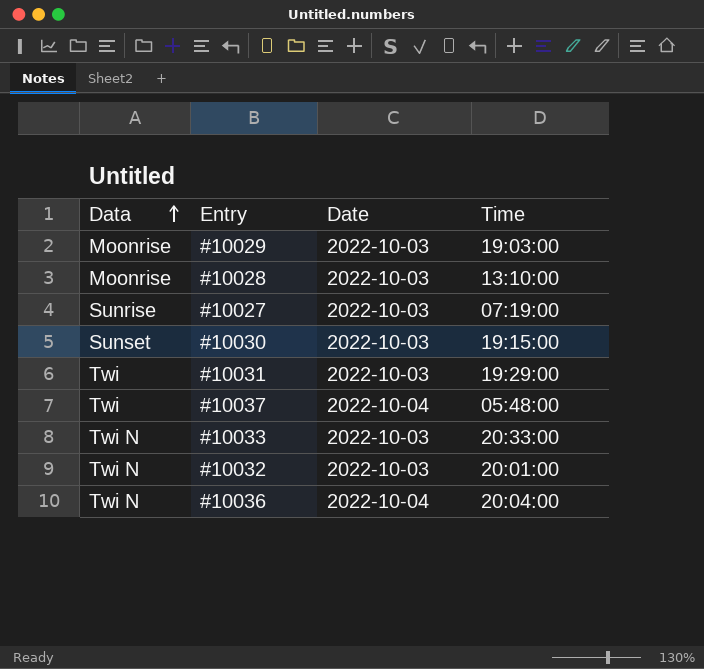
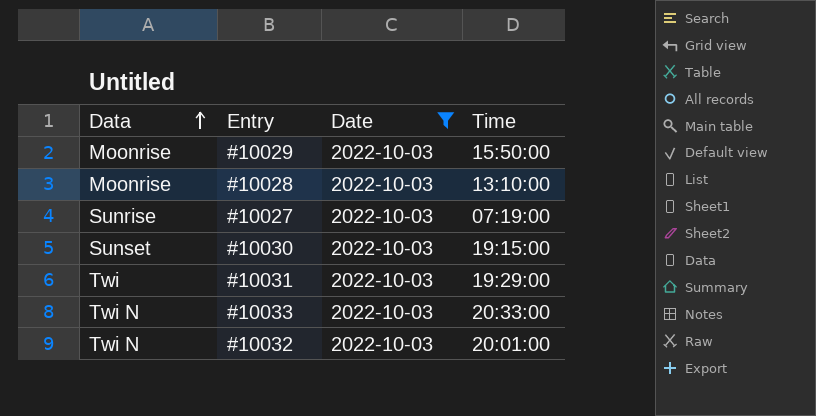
filter: none -> Date = 2022-10-03
#10029 | Time: 19:03:00 -> 15:50:00

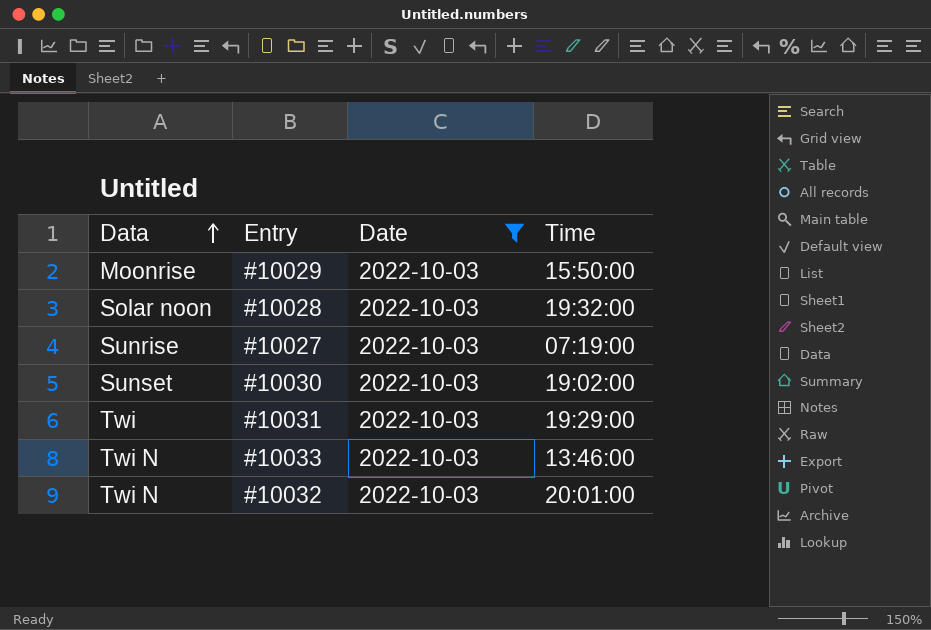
#10028 | Data: Moonrise -> Solar noon
#10028 | Time: 13:10:00 -> 19:32:00
#10030 | Time: 19:15:00 -> 19:02:00
#10033 | Time: 20:33:00 -> 13:46:00

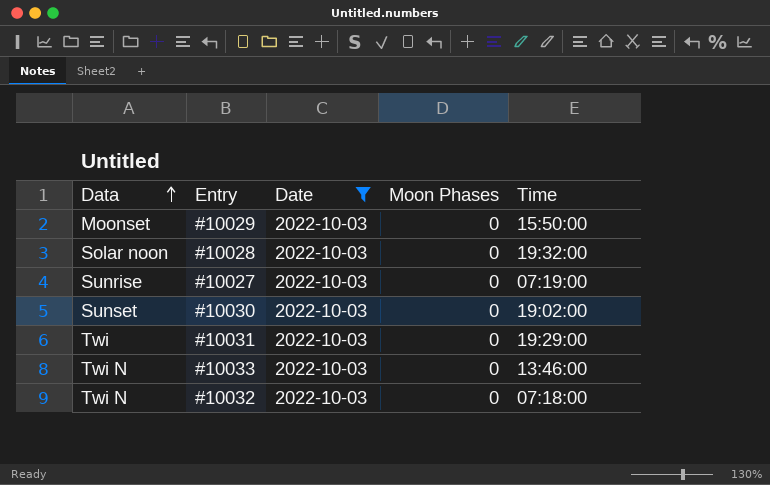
column Moon Phases | position: none -> 4
#10029 | Data: Moonrise -> Moonset
#10032 | Time: 20:01:00 -> 07:18:00

